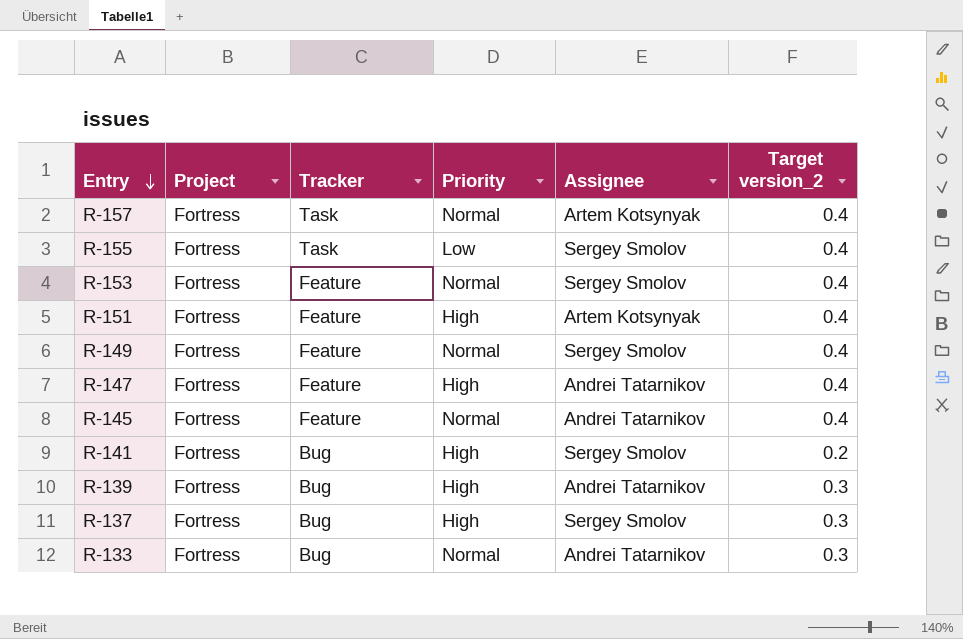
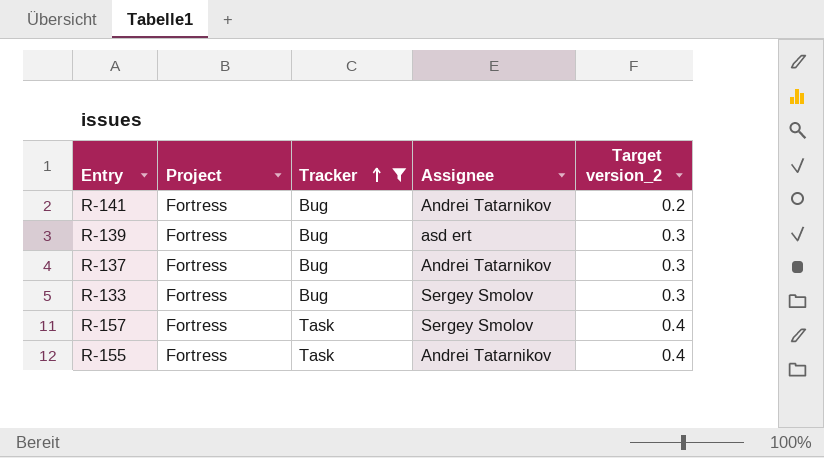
filter: none -> Tracker != Feature
row order: Entry descending -> Tracker ascending
column Priority | position: 4 -> none
R-141 | Assignee: Sergey Smolov -> Andrei Tatarnikov
R-139 | Assignee: Andrei Tatarnikov -> asd ert
R-137 | Assignee: Sergey Smolov -> Andrei Tatarnikov
R-133 | Assignee: Andrei Tatarnikov -> Sergey Smolov
R-157 | Assignee: Artem Kotsynyak -> Sergey Smolov
R-155 | Assignee: Sergey Smolov -> Andrei Tatarnikov

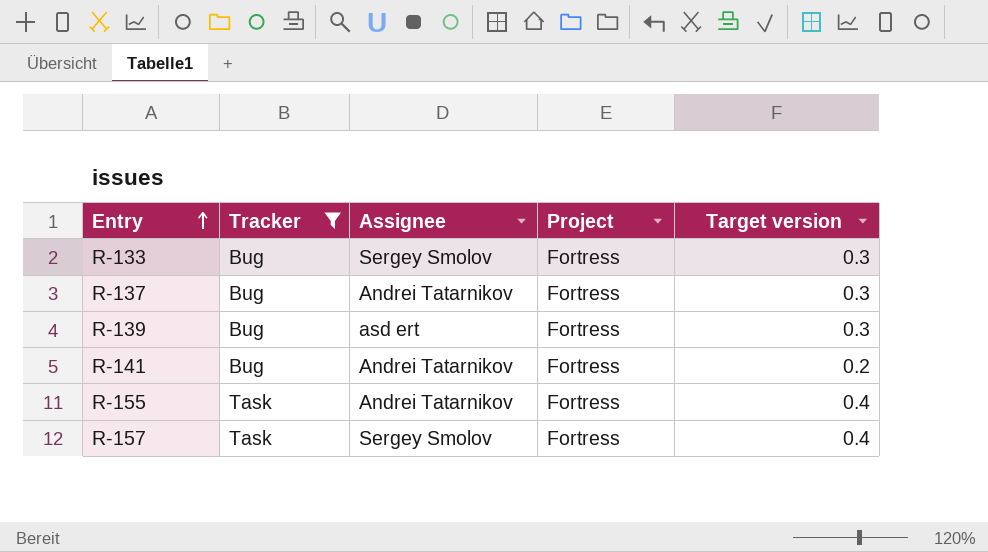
row order: Tracker ascending -> Entry ascending
column Project | position: 2 -> 4
column name: Target version_2 -> Target version

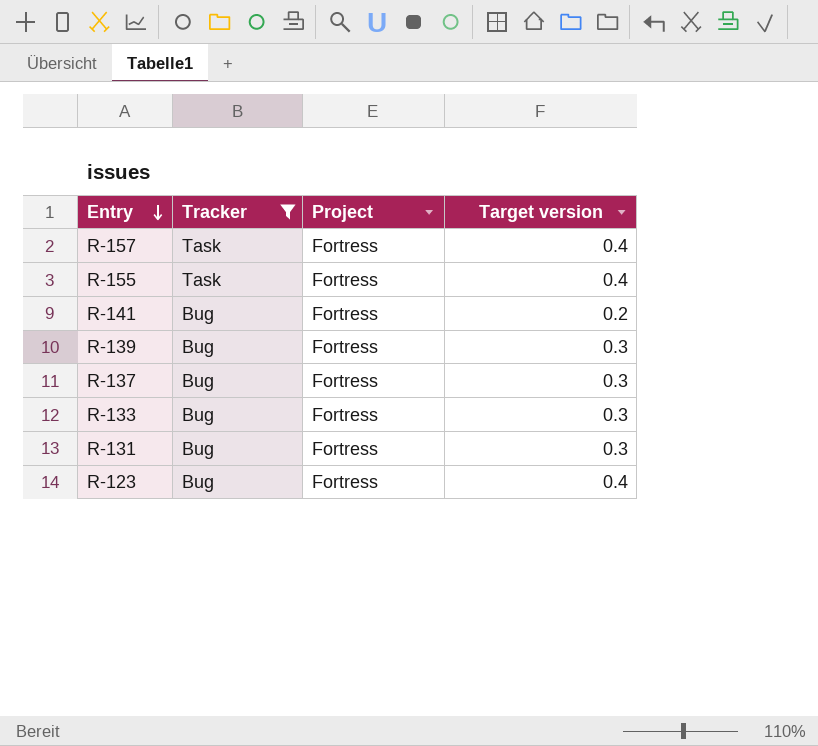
row order: Entry ascending -> Entry descending
column Assignee | position: 3 -> none
row R-131: none -> Bug | Fortress | 0.3
row R-123: none -> Bug | Fortress | 0.4

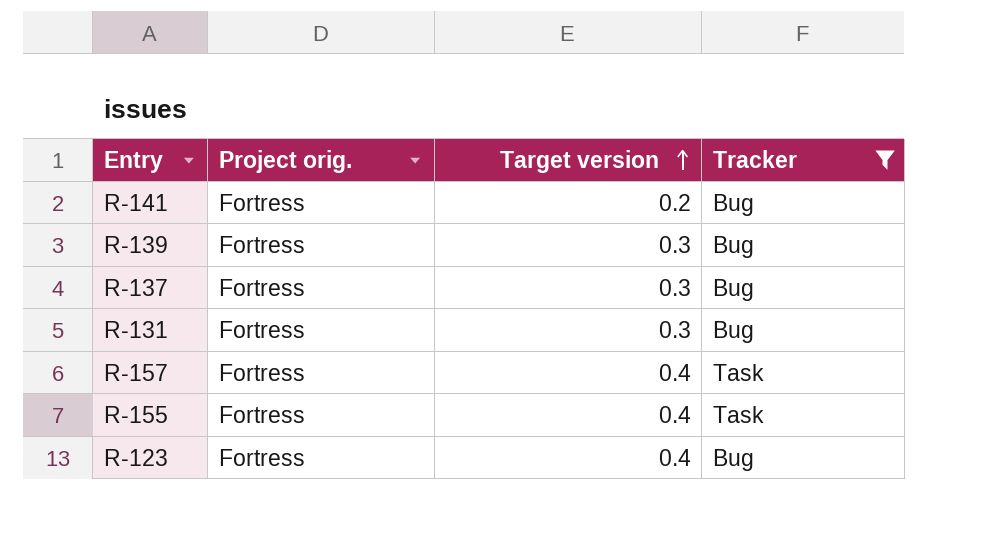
row order: Entry descending -> Target version ascending
column name: Project -> Project orig.
column Tracker | position: 2 -> 4
row R-133: Bug | Fortress | 0.3 -> none

